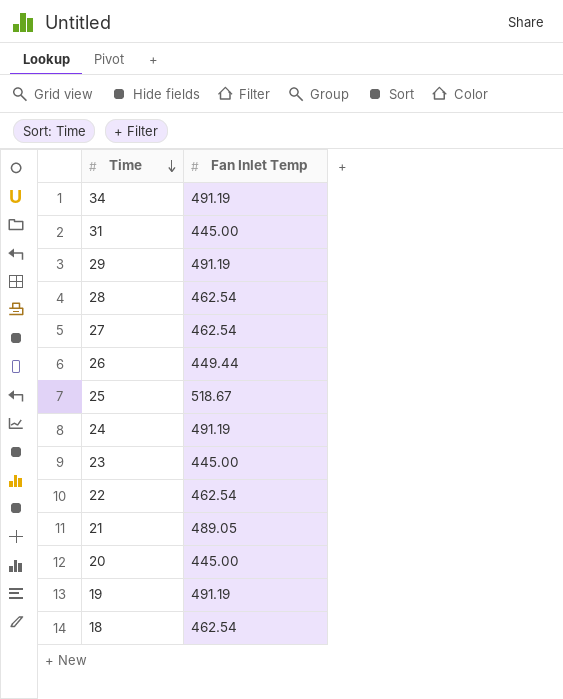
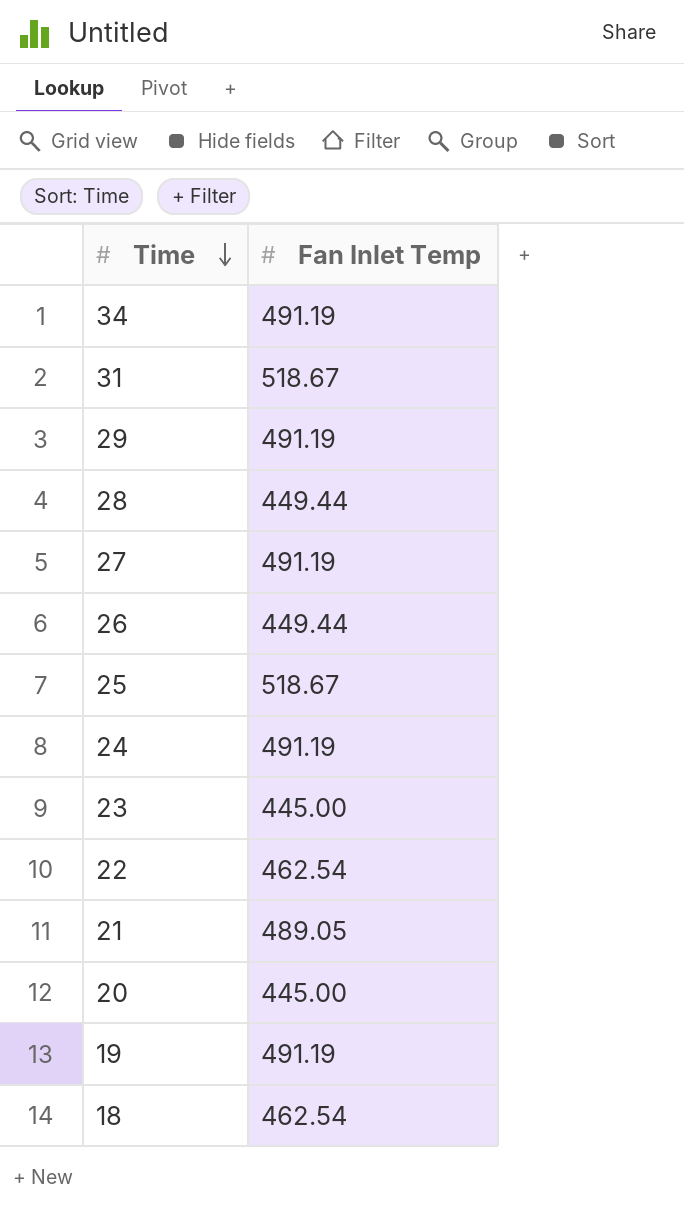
31 | Fan Inlet Temp: 445.00 -> 518.67
28 | Fan Inlet Temp: 462.54 -> 449.44
27 | Fan Inlet Temp: 462.54 -> 491.19

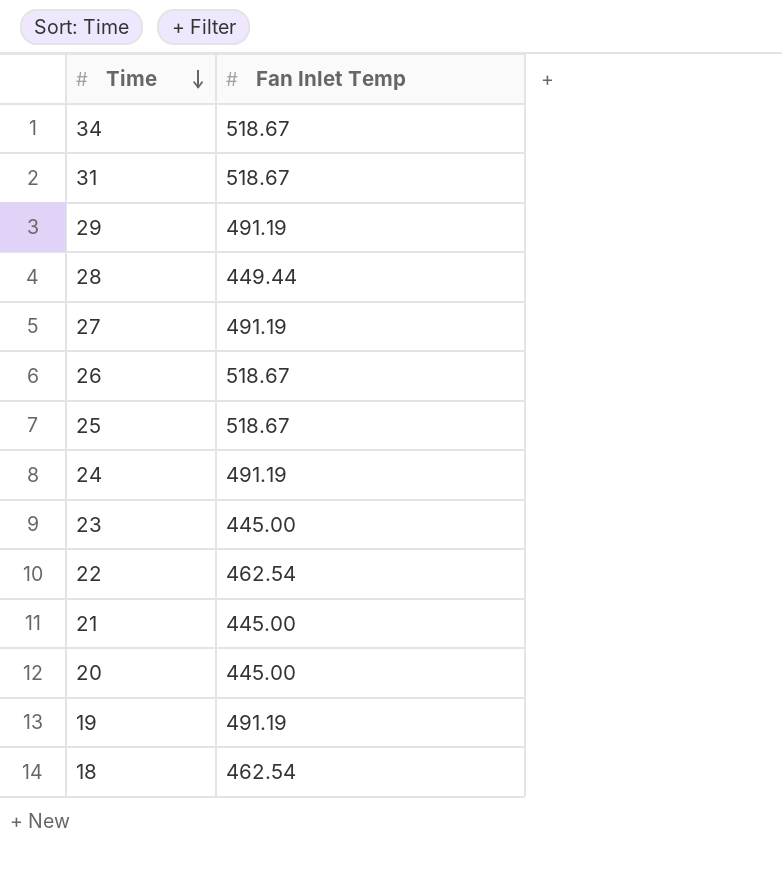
34 | Fan Inlet Temp: 491.19 -> 518.67
26 | Fan Inlet Temp: 449.44 -> 518.67
21 | Fan Inlet Temp: 489.05 -> 445.00

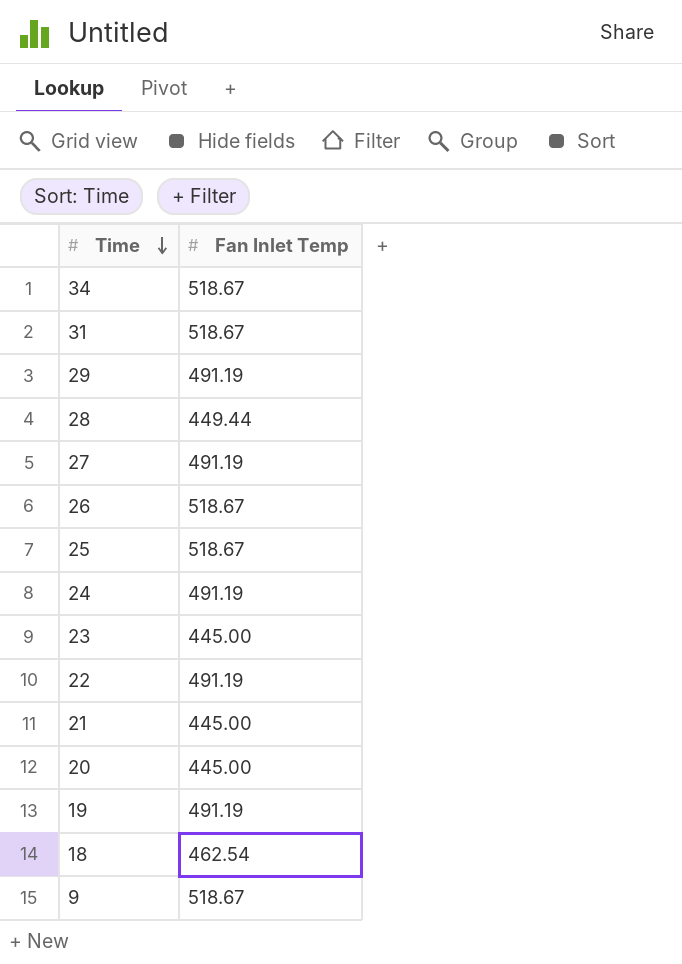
22 | Fan Inlet Temp: 462.54 -> 491.19
row 9: none -> 518.67

